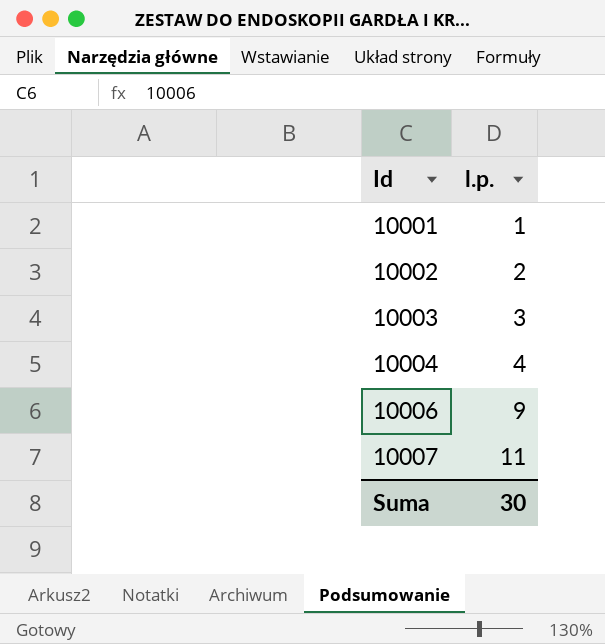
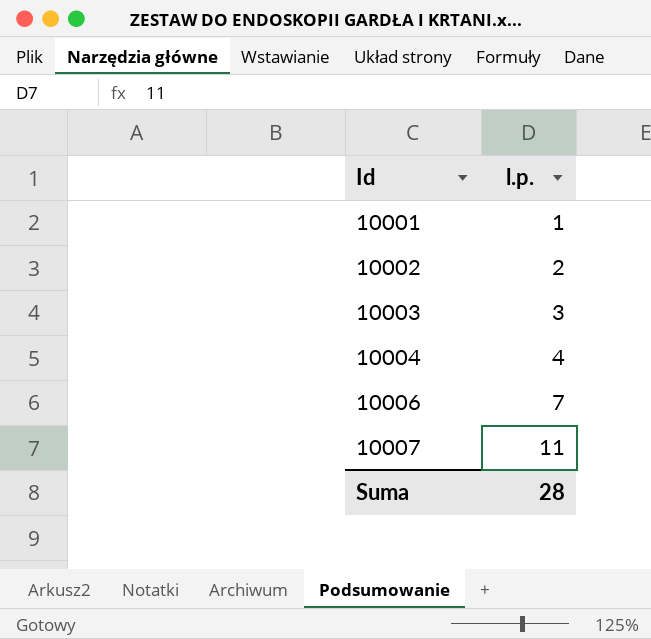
10006 | l.p.: 9 -> 7
Suma | l.p.: 30 -> 28

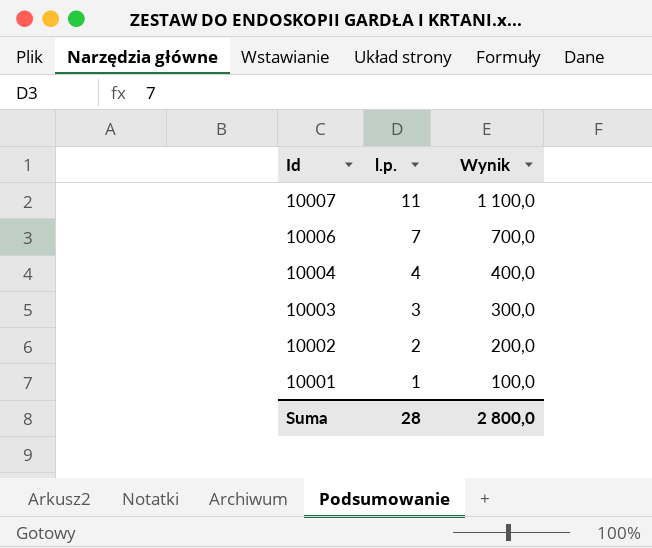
row order: Id ascending -> Id descending
column Wynik | formula: none -> [l.p.] * 100

